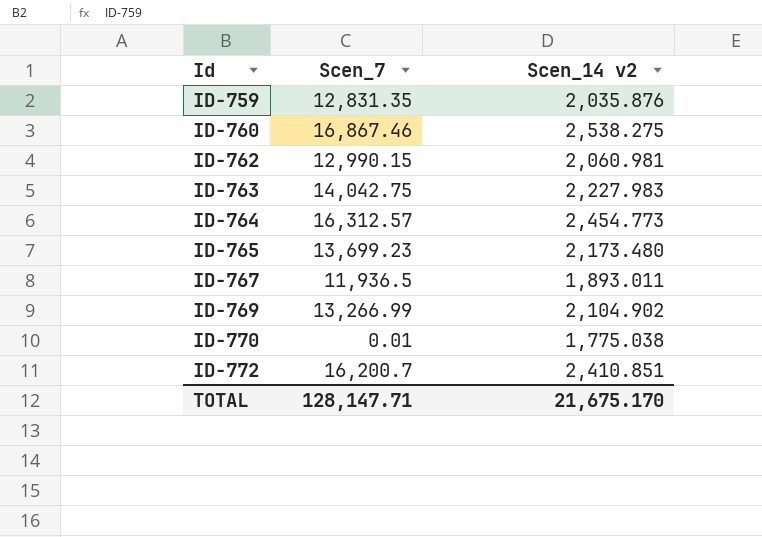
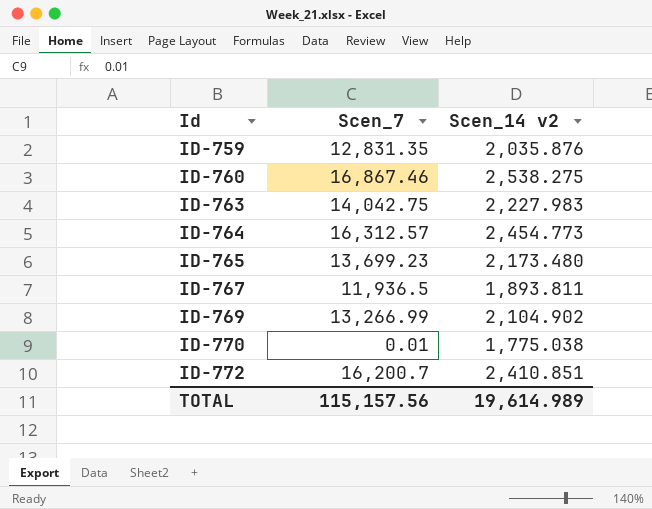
row ID-762: 12,990.15 | 2,060.981 -> none
ID-767 | Scen_14 v2: 1,893.011 -> 1,893.811
TOTAL | Scen_7: 128,147.71 -> 115,157.56
TOTAL | Scen_14 v2: 21,675.170 -> 19,614.989

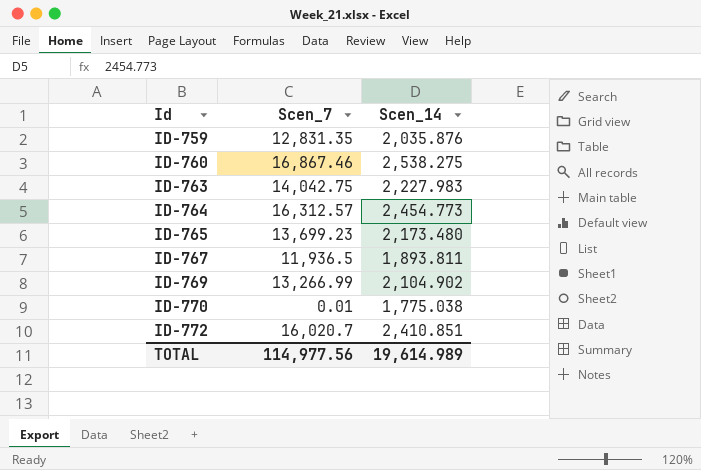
column name: Scen_14 v2 -> Scen_14
ID-772 | Scen_7: 16,200.7 -> 16,020.7
TOTAL | Scen_7: 115,157.56 -> 114,977.56

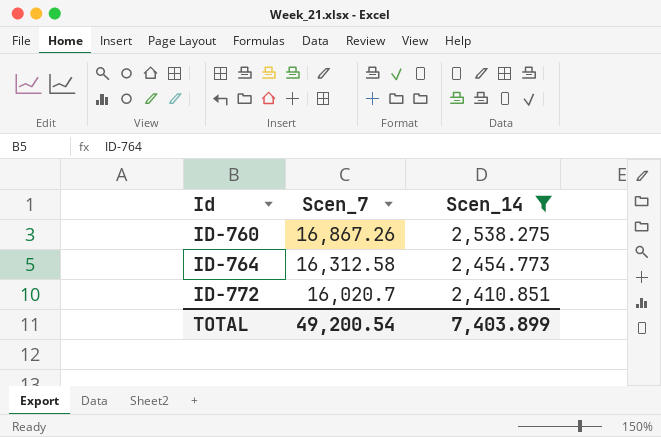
filter: none -> Scen_14 >= 2,410.851
ID-760 | Scen_7: 16,867.46 -> 16,867.26
ID-764 | Scen_7: 16,312.57 -> 16,312.58
TOTAL | Scen_7: 114,977.56 -> 49,200.54
TOTAL | Scen_14: 19,614.989 -> 7,403.899

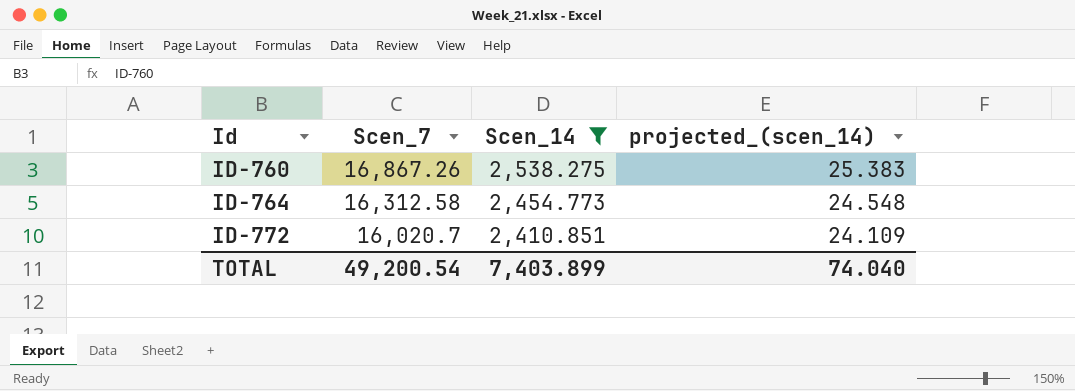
column projected_(scen_14) | formula: none -> [Scen_14] * 0.01

